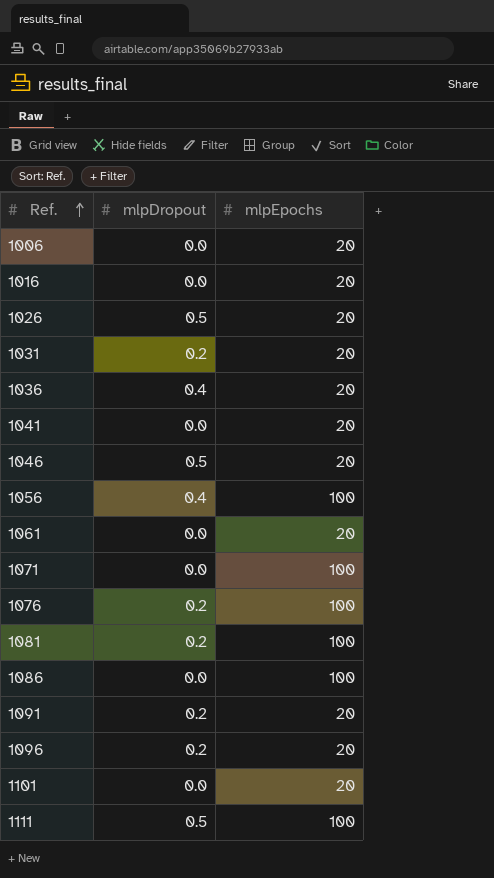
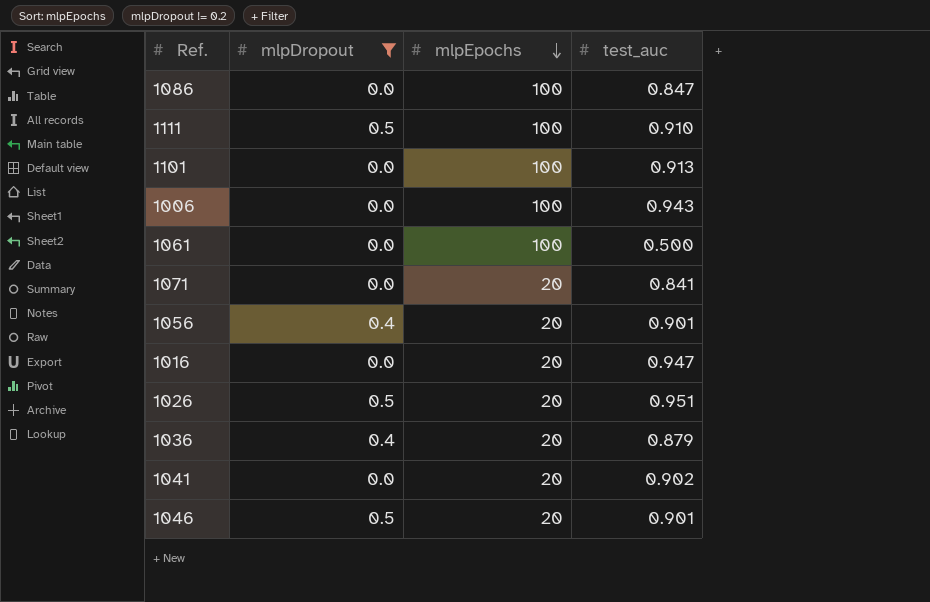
filter: none -> mlpDropout != 0.2
row order: Ref. ascending -> mlpEpochs descending
column test_auc | position: none -> 4
1101 | mlpEpochs: 20 -> 100
1006 | mlpEpochs: 20 -> 100
1061 | mlpEpochs: 20 -> 100
1071 | mlpEpochs: 100 -> 20
1056 | mlpEpochs: 100 -> 20

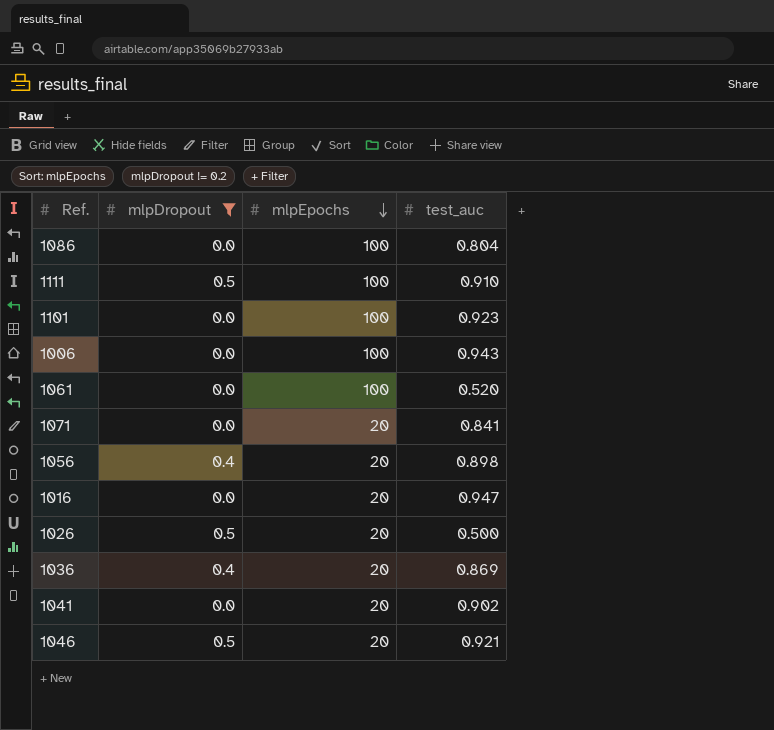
1086 | test_auc: 0.847 -> 0.804
1101 | test_auc: 0.913 -> 0.923
1061 | test_auc: 0.500 -> 0.520
1056 | test_auc: 0.901 -> 0.898
1026 | test_auc: 0.951 -> 0.500
1036 | test_auc: 0.879 -> 0.869
1046 | test_auc: 0.901 -> 0.921

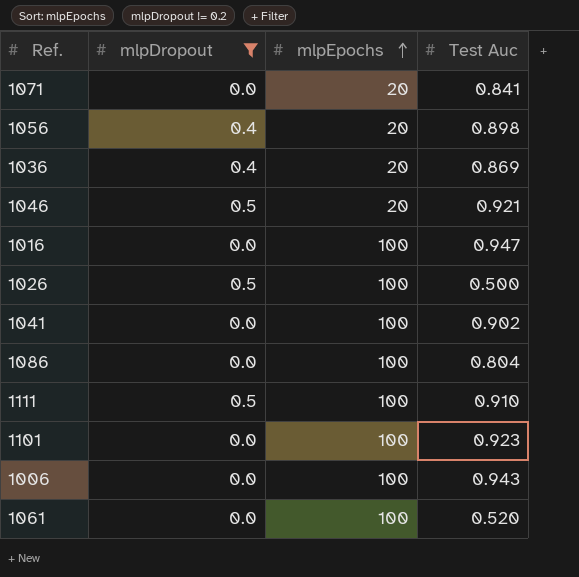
row order: mlpEpochs descending -> mlpEpochs ascending
column name: test_auc -> Test Auc
1016 | mlpEpochs: 20 -> 100
1026 | mlpEpochs: 20 -> 100
1041 | mlpEpochs: 20 -> 100

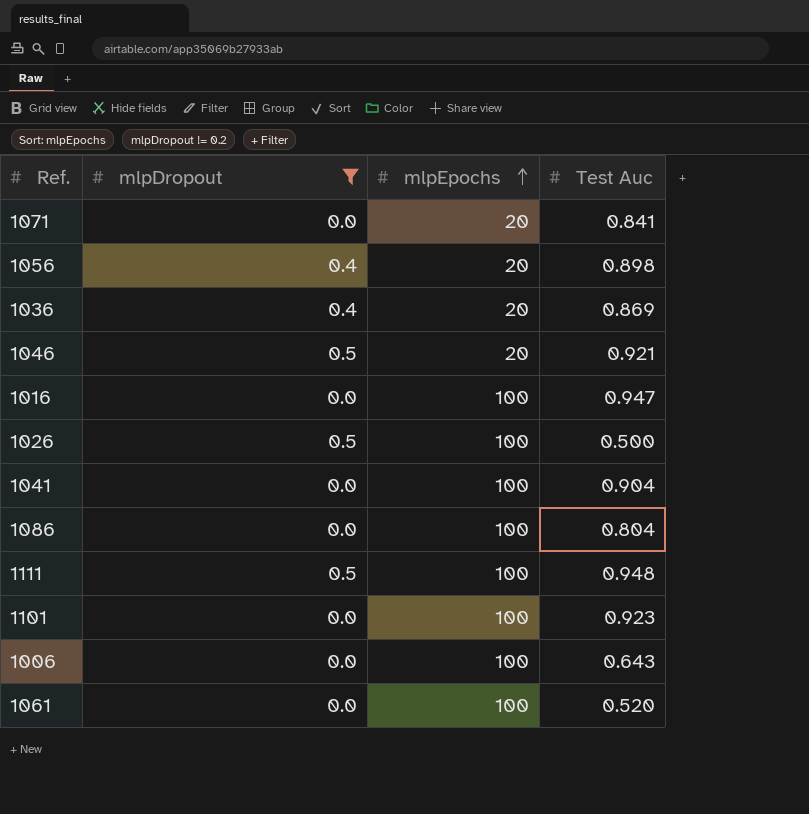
1041 | Test Auc: 0.902 -> 0.904
1111 | Test Auc: 0.910 -> 0.948
1006 | Test Auc: 0.943 -> 0.643

